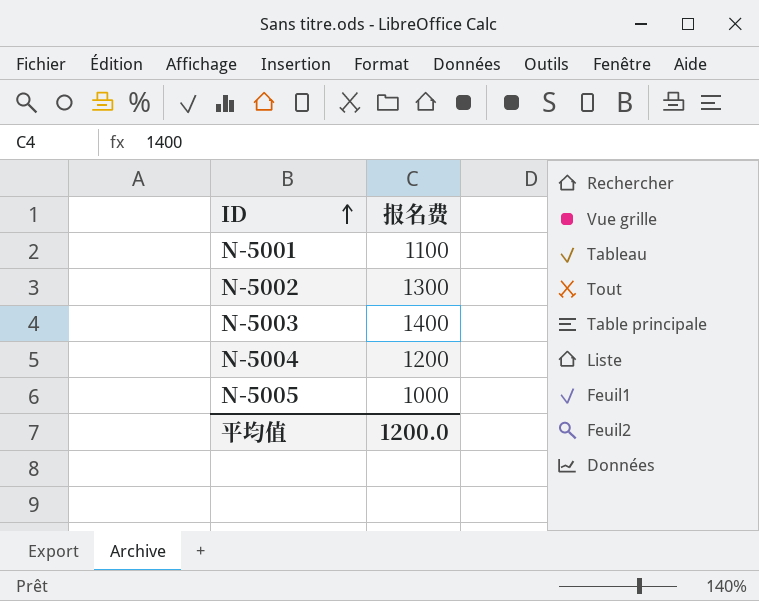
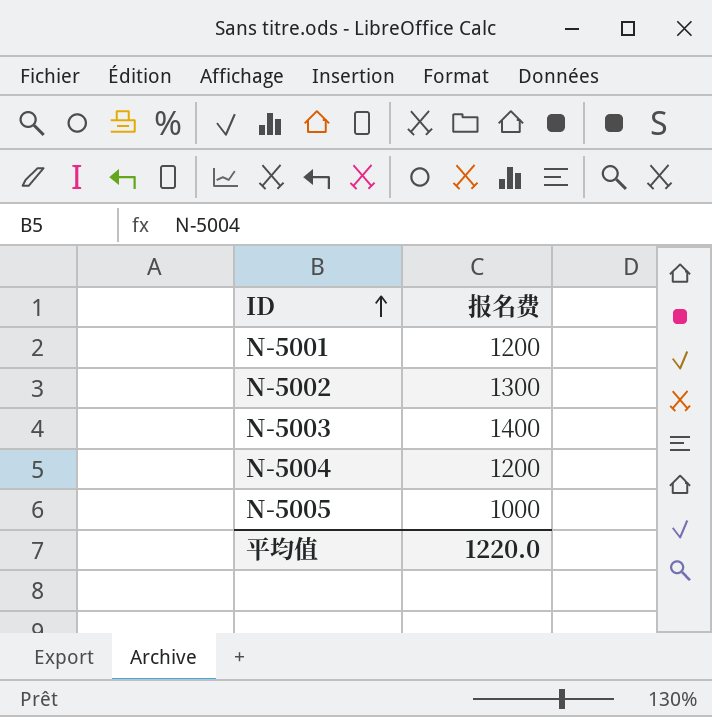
N-5001 | 报名费: 1100 -> 1200
平均值 | 报名费: 1200.0 -> 1220.0

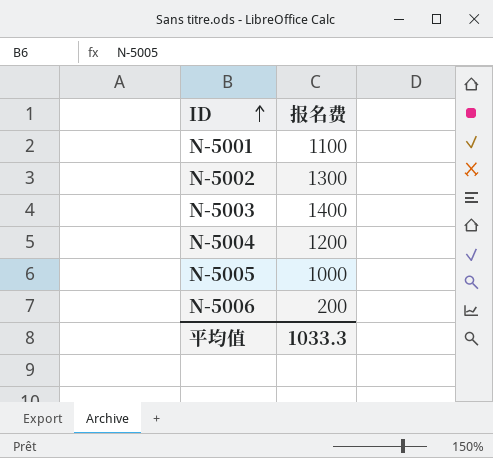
N-5001 | 报名费: 1200 -> 1100
row N-5006: none -> 200
平均值 | 报名费: 1220.0 -> 1033.3

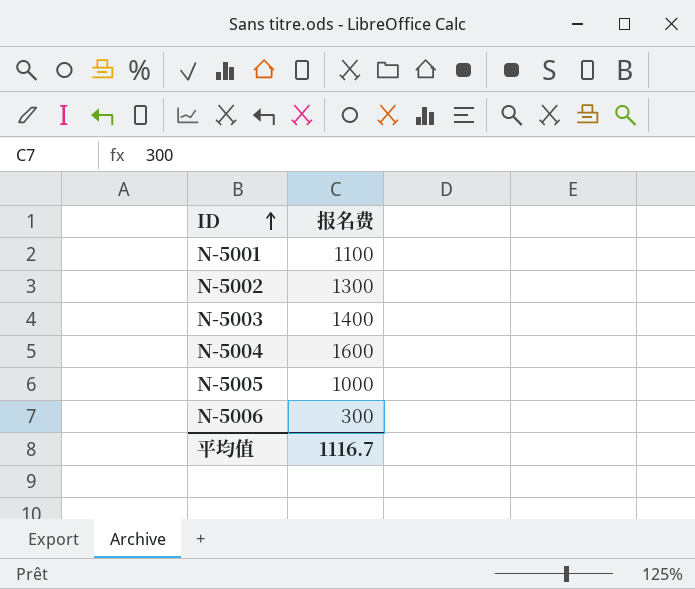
N-5004 | 报名费: 1200 -> 1600
N-5006 | 报名费: 200 -> 300
平均值 | 报名费: 1033.3 -> 1116.7

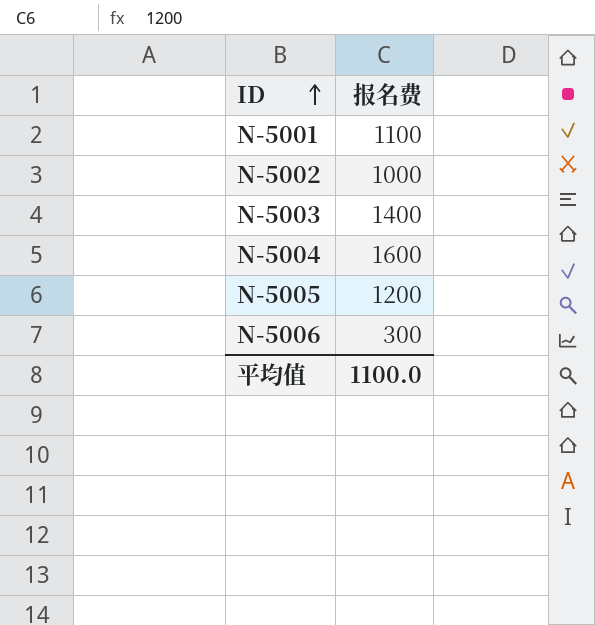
N-5002 | 报名费: 1300 -> 1000
N-5005 | 报名费: 1000 -> 1200
平均值 | 报名费: 1116.7 -> 1100.0

